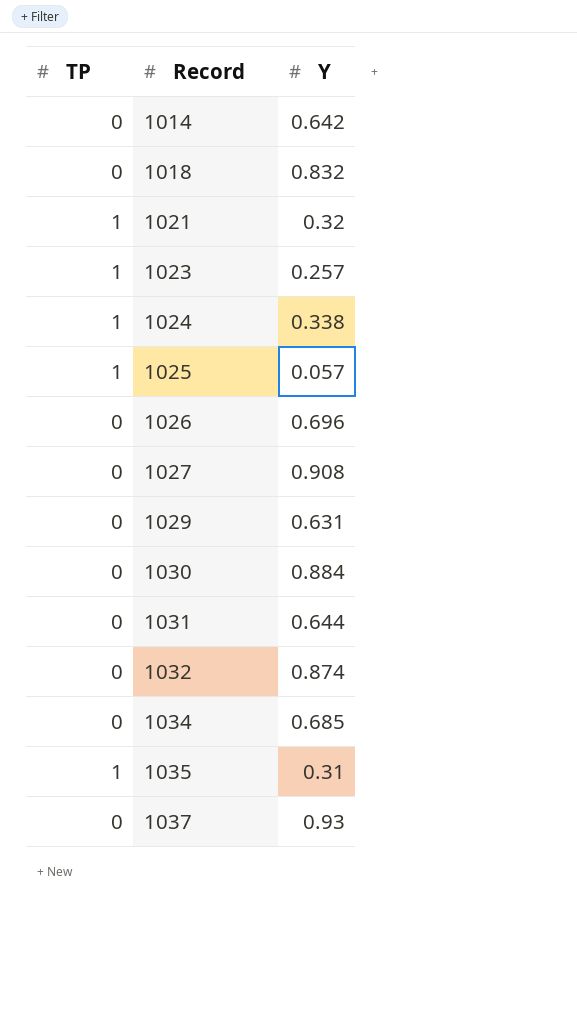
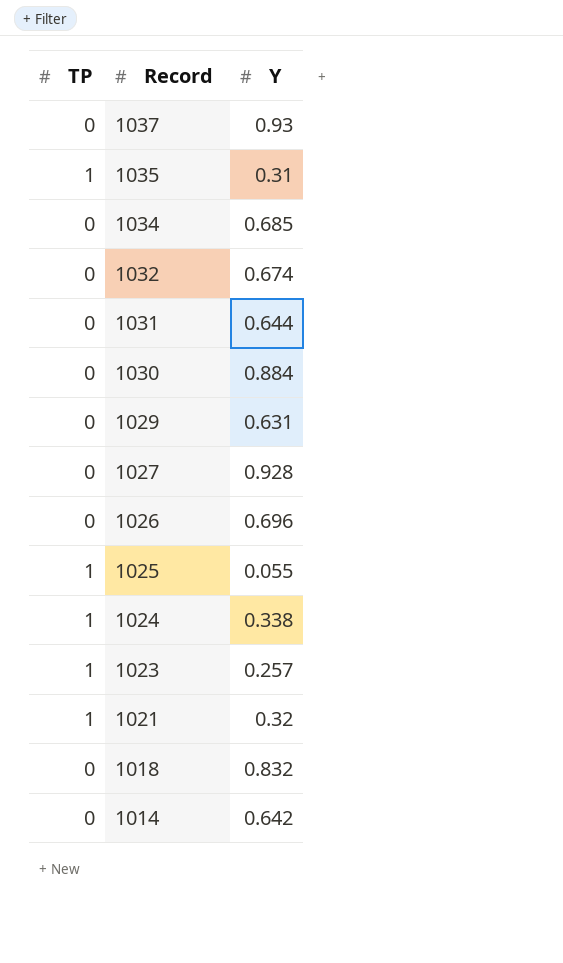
row order: Record ascending -> Record descending
1032 | Y: 0.874 -> 0.674
1027 | Y: 0.908 -> 0.928
1025 | Y: 0.057 -> 0.055

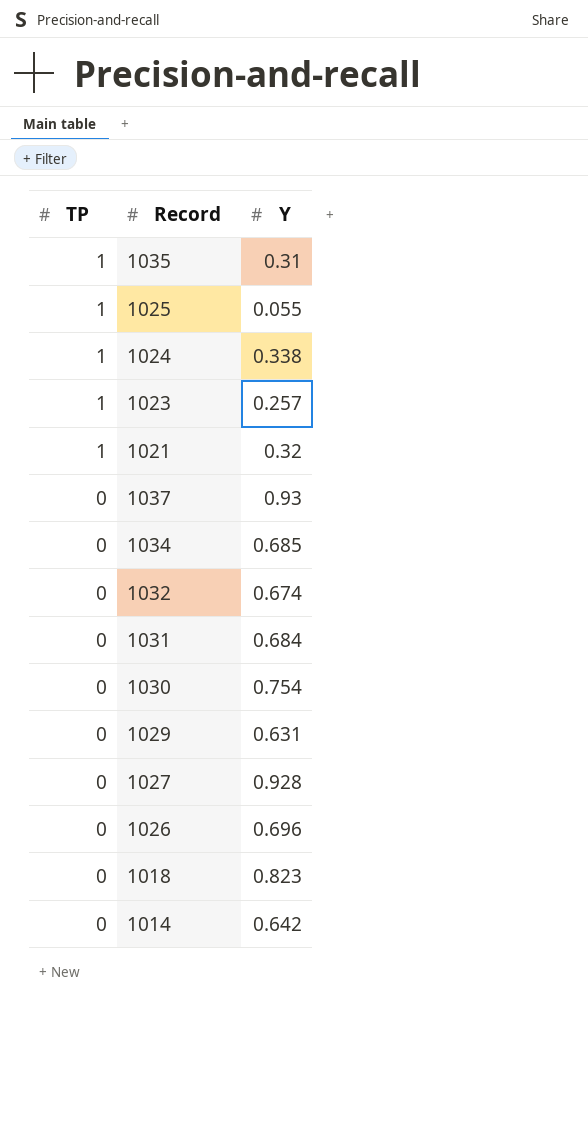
row order: Record descending -> TP descending
1031 | Y: 0.644 -> 0.684
1030 | Y: 0.884 -> 0.754
1018 | Y: 0.832 -> 0.823

